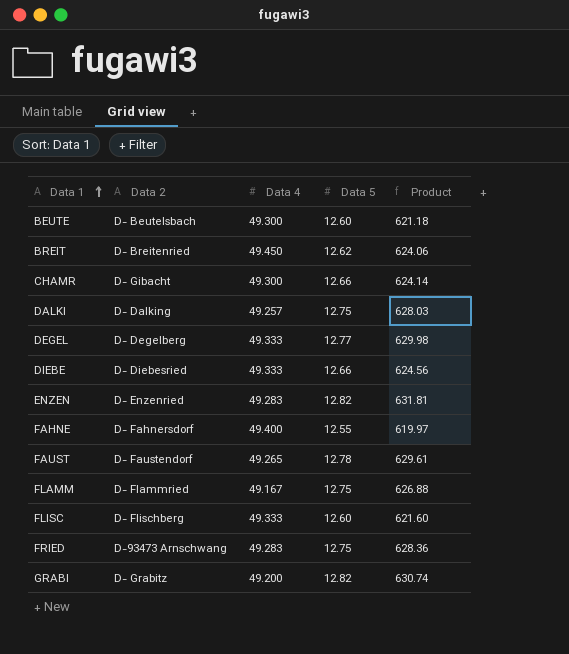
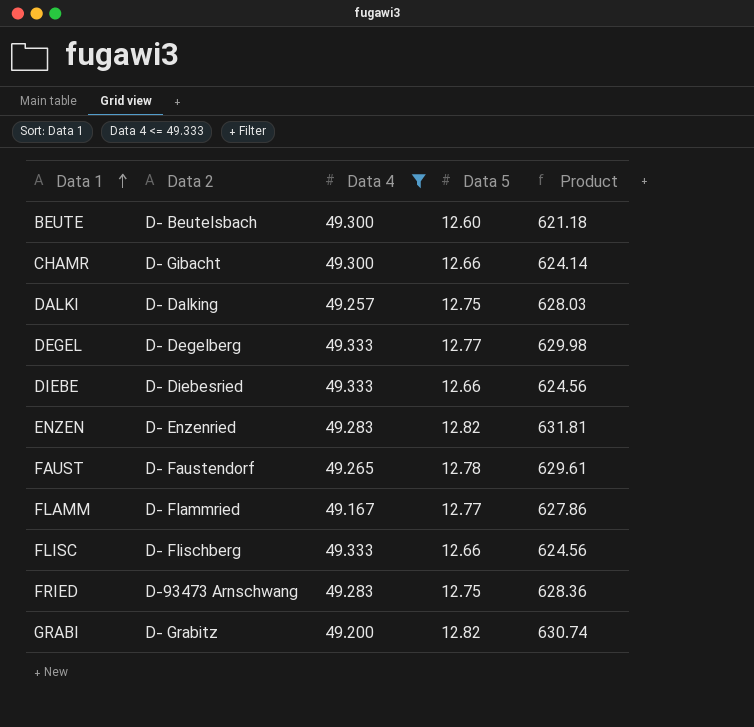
filter: none -> Data 4 <= 49.333
FLAMM | Data 5: 12.75 -> 12.77
FLAMM | Product: 626.88 -> 627.86
FLISC | Data 5: 12.60 -> 12.66
FLISC | Product: 621.60 -> 624.56

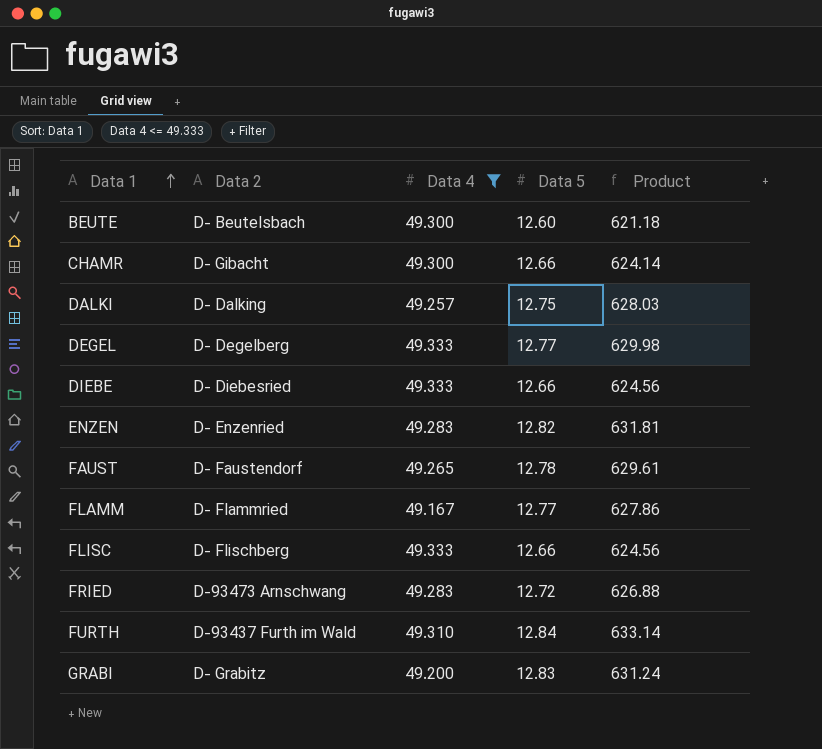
FRIED | Data 5: 12.75 -> 12.72
FRIED | Product: 628.36 -> 626.88
row FURTH: none -> D-93437 Furth im Wald | 49.310 | 12.84 | 633.14
GRABI | Data 5: 12.82 -> 12.83
GRABI | Product: 630.74 -> 631.24

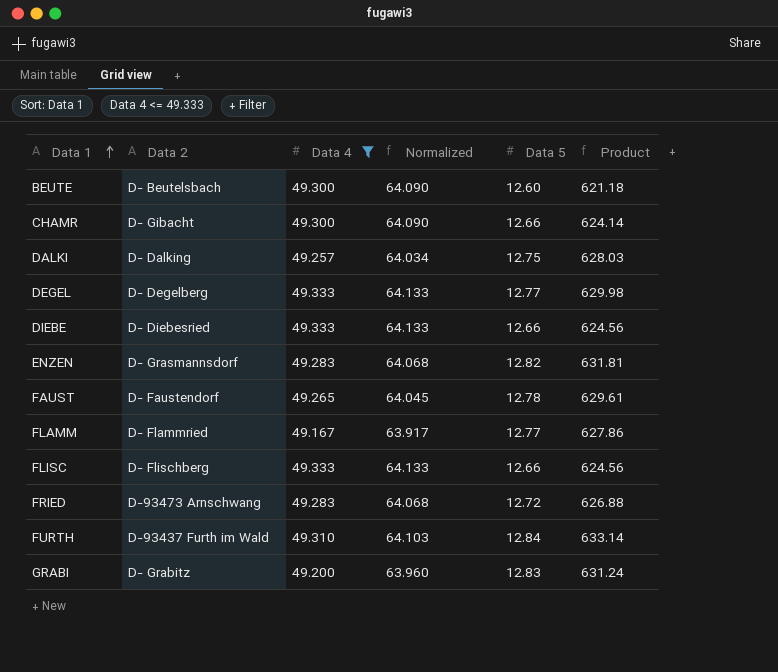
column Normalized | formula: none -> [Data 4] * 1.3
ENZEN | Data 2: D- Enzenried -> D- Grasmannsdorf

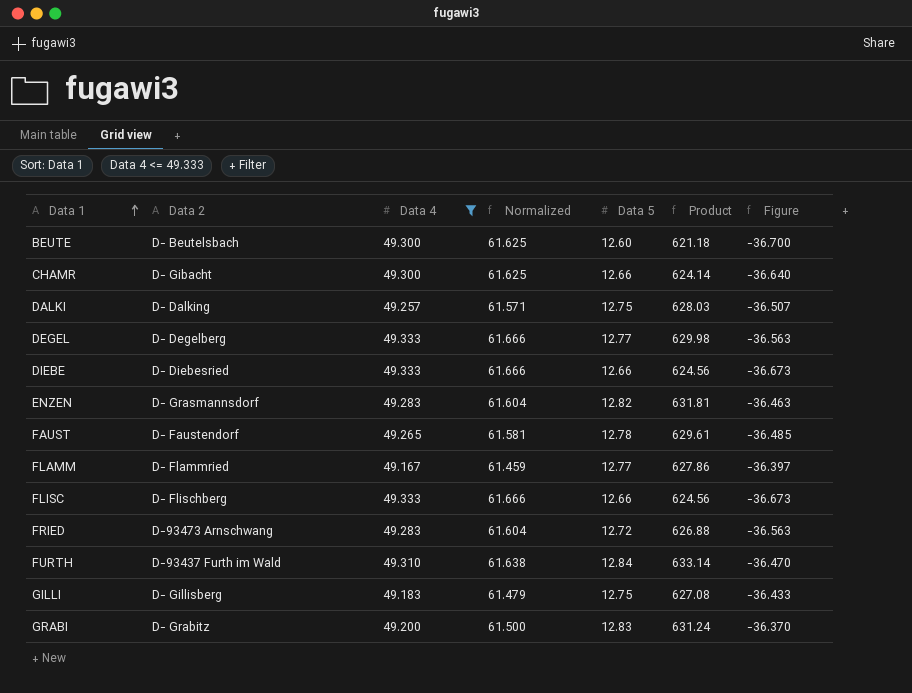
column Normalized | formula: [Data 4] * 1.3 -> [Data 4] * 1.25
column Figure | formula: none -> [Data 5] - [Data 4]
row GILLI: none -> D- Gillisberg | 49.183 | 61.479 | 12.75 | 627.08 | -36.433

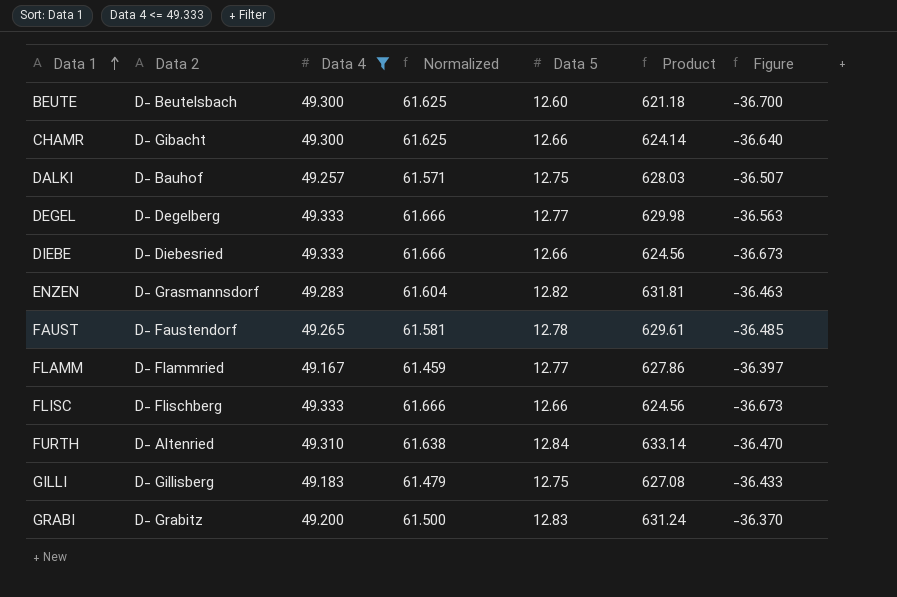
row FRIED: D-93473 Arnschwang | 49.283 | 61.604 | 12.72 | 626.88 | -36.563 -> none
DALKI | Data 2: D- Dalking -> D- Bauhof
FURTH | Data 2: D-93437 Furth im Wald -> D- Altenried

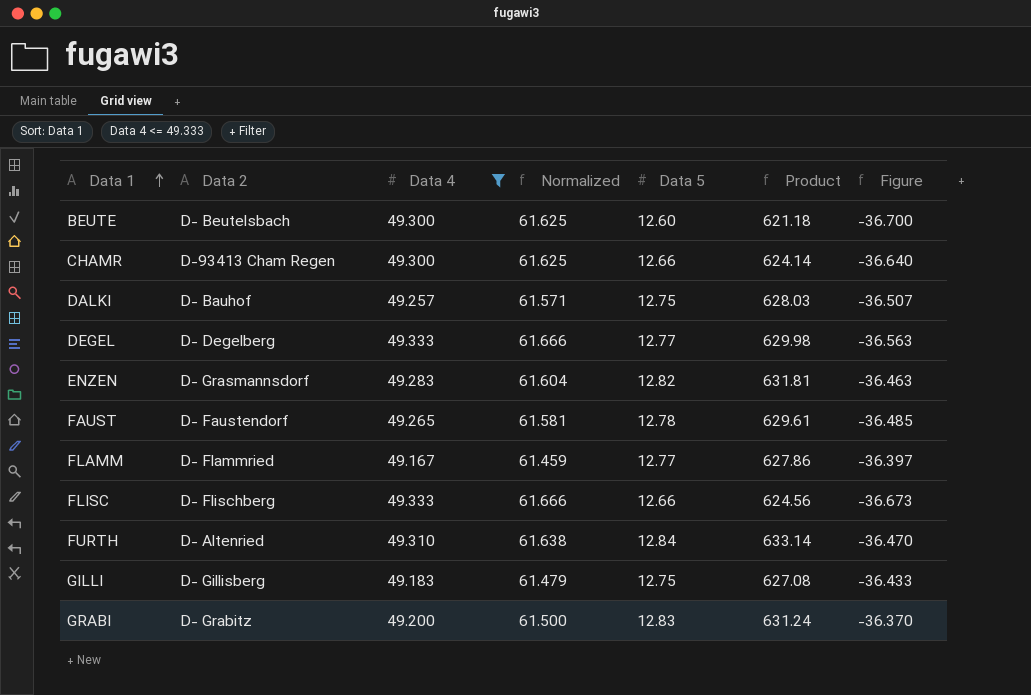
row DIEBE: D- Diebesried | 49.333 | 61.666 | 12.66 | 624.56 | -36.673 -> none
CHAMR | Data 2: D- Gibacht -> D-93413 Cham Regen

